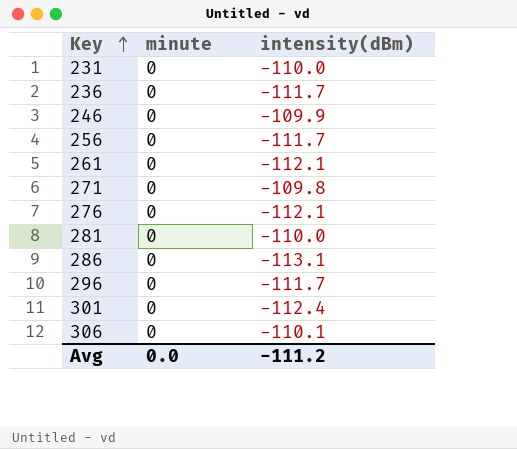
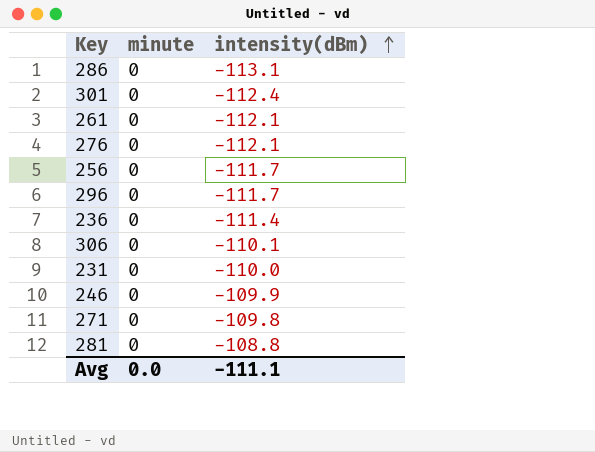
row order: Key ascending -> intensity(dBm) ascending
236 | intensity(dBm): -111.7 -> -111.4
281 | intensity(dBm): -110.0 -> -108.8
Avg | intensity(dBm): -111.2 -> -111.1

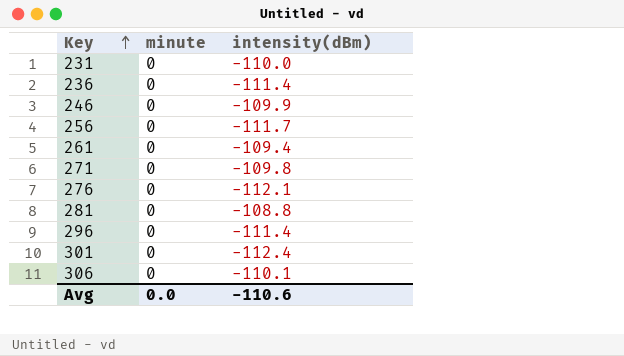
row order: intensity(dBm) ascending -> Key ascending
row 286: 0 | -113.1 -> none
261 | intensity(dBm): -112.1 -> -109.4
296 | intensity(dBm): -111.7 -> -111.4
Avg | intensity(dBm): -111.1 -> -110.6

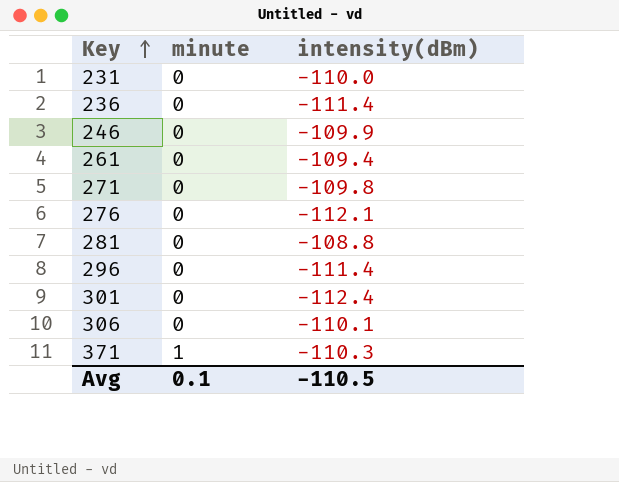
row 256: 0 | -111.7 -> none
row 371: none -> 1 | -110.3
Avg | minute: 0.0 -> 0.1
Avg | intensity(dBm): -110.6 -> -110.5

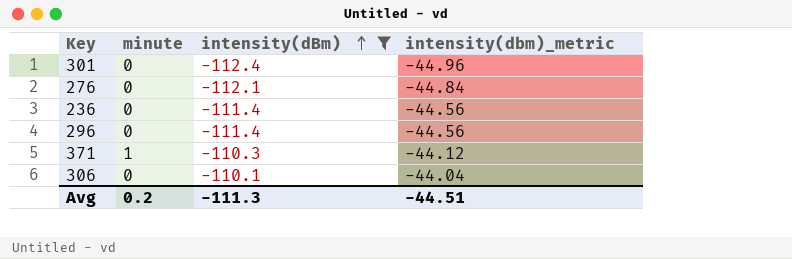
filter: none -> intensity(dBm) <= -110.1
row order: Key ascending -> intensity(dBm) ascending
column intensity(dbm)_metric | formula: none -> [intensity(dBm)] * 0.4
Avg | minute: 0.1 -> 0.2
Avg | intensity(dBm): -110.5 -> -111.3

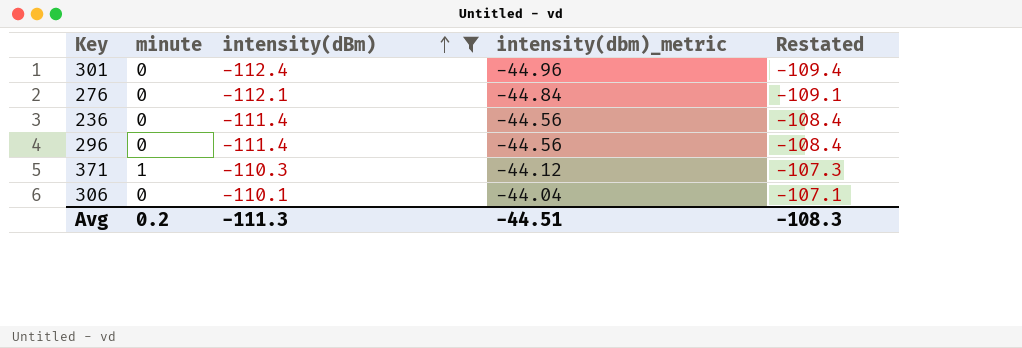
column Restated | formula: none -> [intensity(dBm)] + 3

